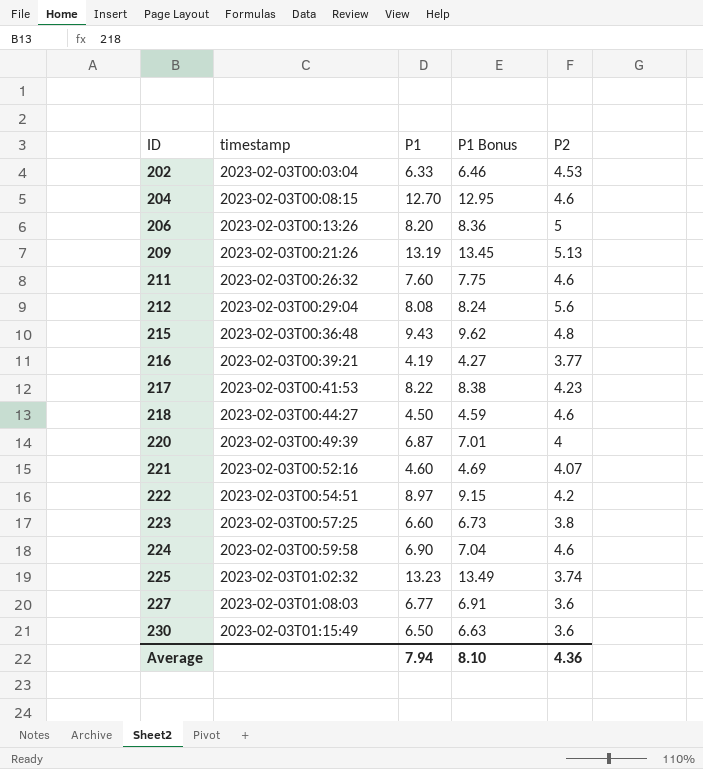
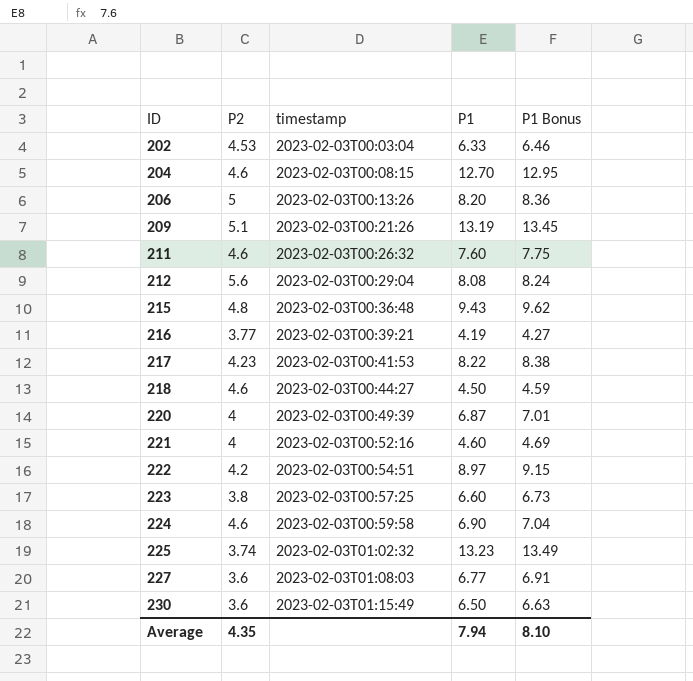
column P2 | position: 5 -> 2
209 | P2: 5.13 -> 5.1
221 | P2: 4.07 -> 4
Average | P2: 4.36 -> 4.35

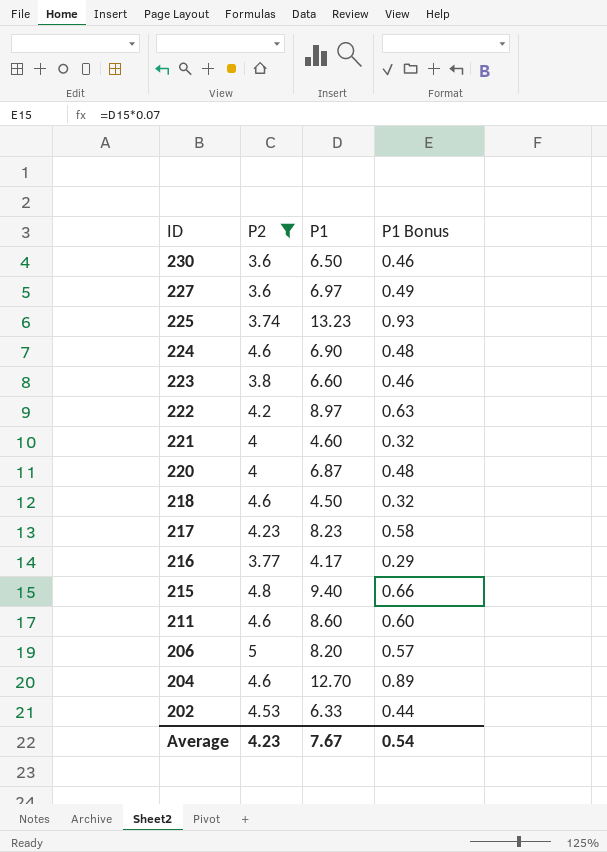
filter: none -> P2 <= 5
row order: ID ascending -> ID descending
column timestamp | position: 3 -> none
column P1 Bonus | formula: [P1] * 1.02 -> [P1] * 0.07
227 | P1: 6.77 -> 6.97
217 | P1: 8.22 -> 8.23
216 | P1: 4.19 -> 4.17
215 | P1: 9.43 -> 9.40
211 | P1: 7.60 -> 8.60
Average | P2: 4.35 -> 4.23
Average | P1: 7.94 -> 7.67
Average | P1 Bonus: 8.10 -> 0.54

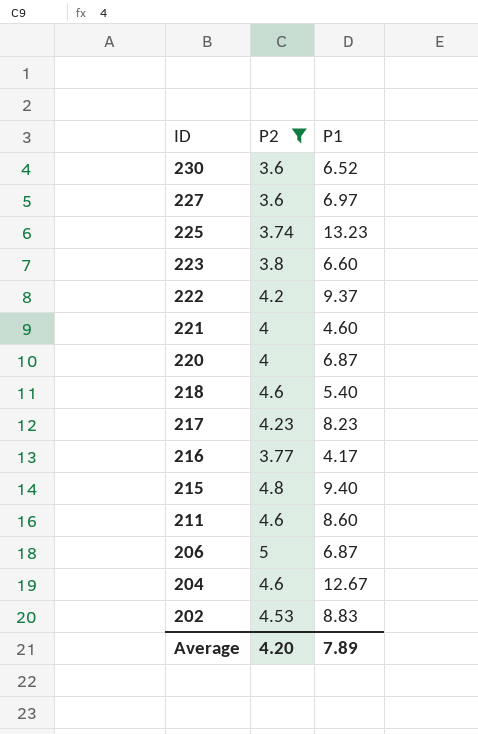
column P1 Bonus | formula: [P1] * 0.07 -> none
row 224: 4.6 | 6.90 | 0.48 -> none
230 | P1: 6.50 -> 6.52
222 | P1: 8.97 -> 9.37
218 | P1: 4.50 -> 5.40
206 | P1: 8.20 -> 6.87
204 | P1: 12.70 -> 12.67
202 | P1: 6.33 -> 8.83
Average | P2: 4.23 -> 4.20
Average | P1: 7.67 -> 7.89

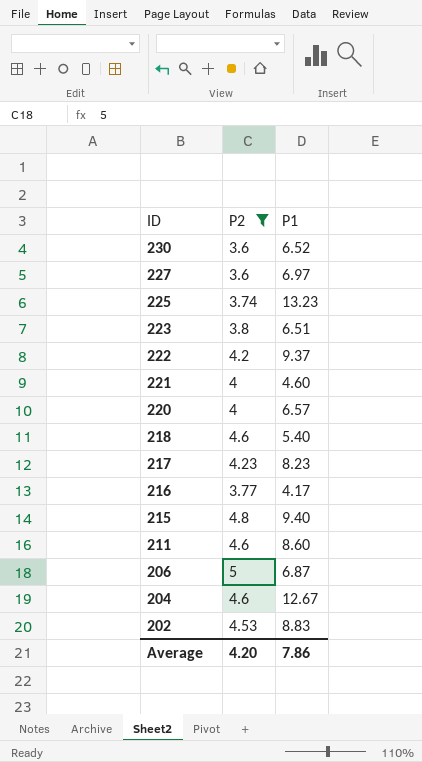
223 | P1: 6.60 -> 6.51
220 | P1: 6.87 -> 6.57
Average | P1: 7.89 -> 7.86

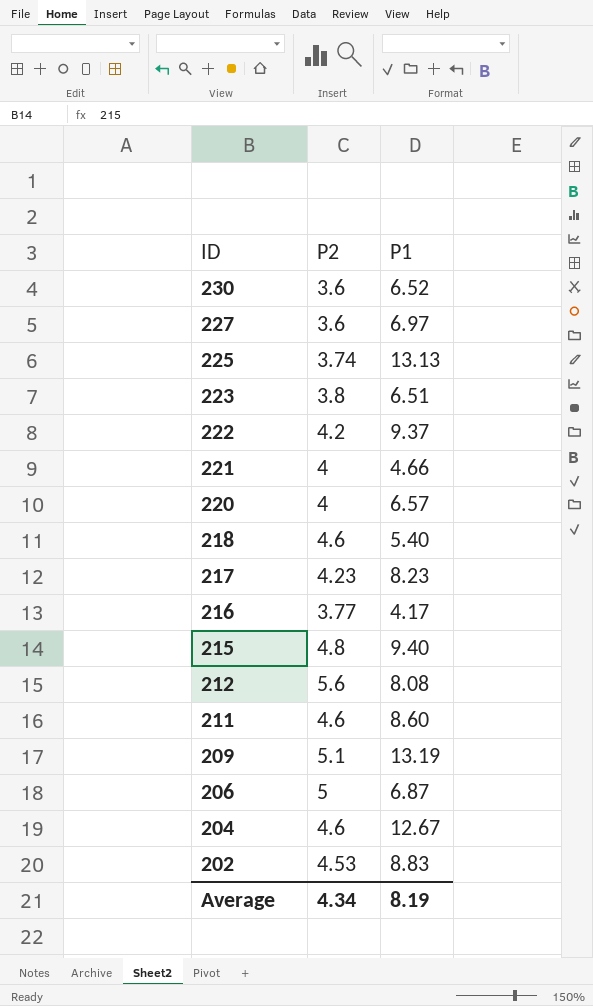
filter: P2 <= 5 -> none
225 | P1: 13.23 -> 13.13
221 | P1: 4.60 -> 4.66
Average | P2: 4.20 -> 4.34
Average | P1: 7.86 -> 8.19

